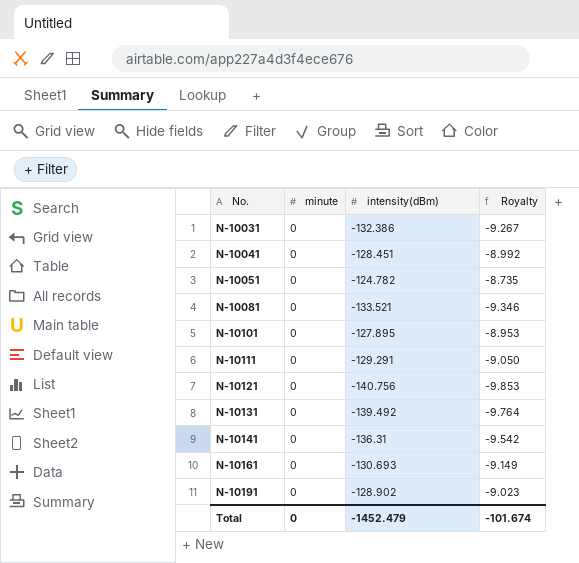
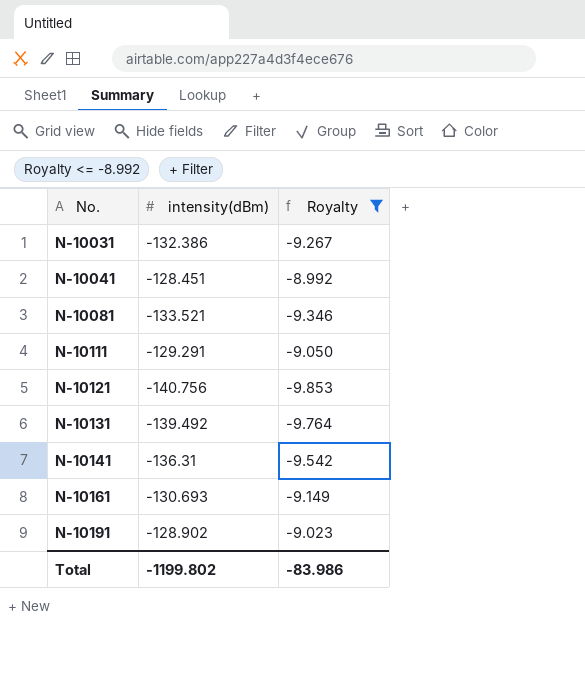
filter: none -> Royalty <= -8.992
column minute | position: 2 -> none
Total | intensity(dBm): -1452.479 -> -1199.802
Total | Royalty: -101.674 -> -83.986

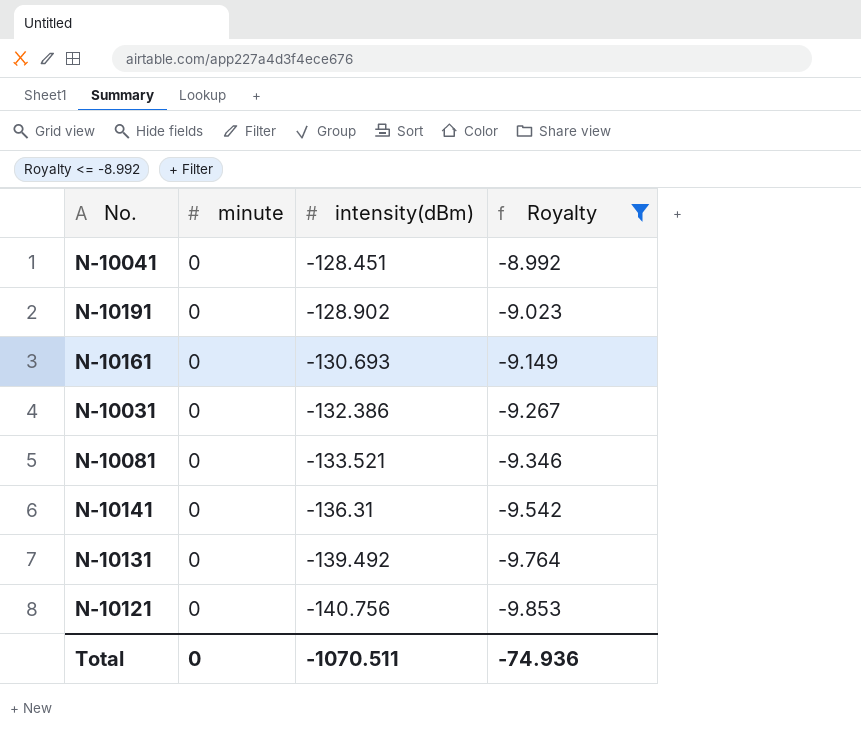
row order: No. ascending -> intensity(dBm) descending
column minute | position: none -> 2
row N-10111: -129.291 | -9.050 -> none
Total | intensity(dBm): -1199.802 -> -1070.511
Total | Royalty: -83.986 -> -74.936

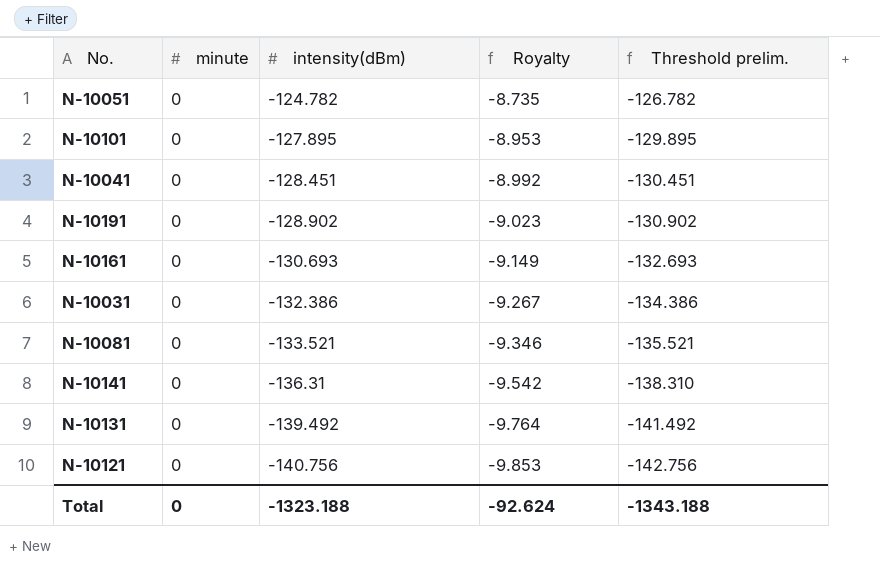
filter: Royalty <= -8.992 -> none
column Threshold prelim. | formula: none -> [intensity(dBm)] - 2
Total | intensity(dBm): -1070.511 -> -1323.188
Total | Royalty: -74.936 -> -92.624

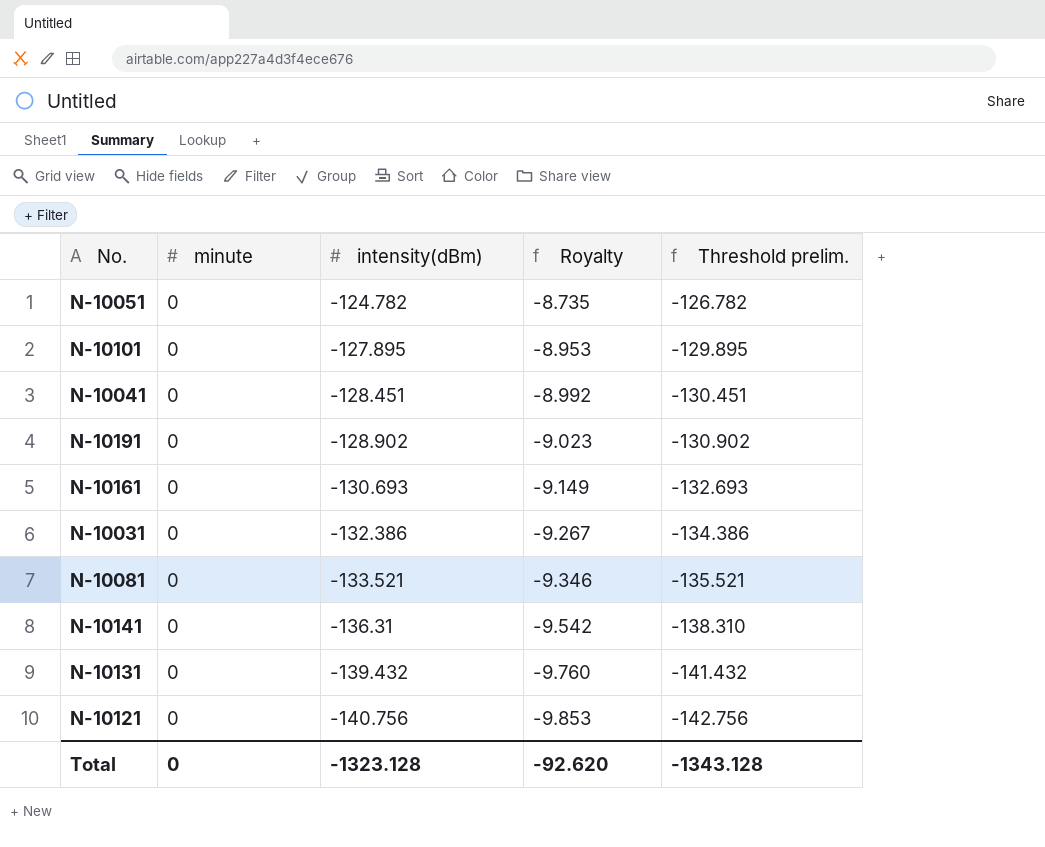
N-10131 | intensity(dBm): -139.492 -> -139.432
N-10131 | Royalty: -9.764 -> -9.760
N-10131 | Threshold prelim.: -141.492 -> -141.432
Total | intensity(dBm): -1323.188 -> -1323.128
Total | Royalty: -92.624 -> -92.620
Total | Threshold prelim.: -1343.188 -> -1343.128

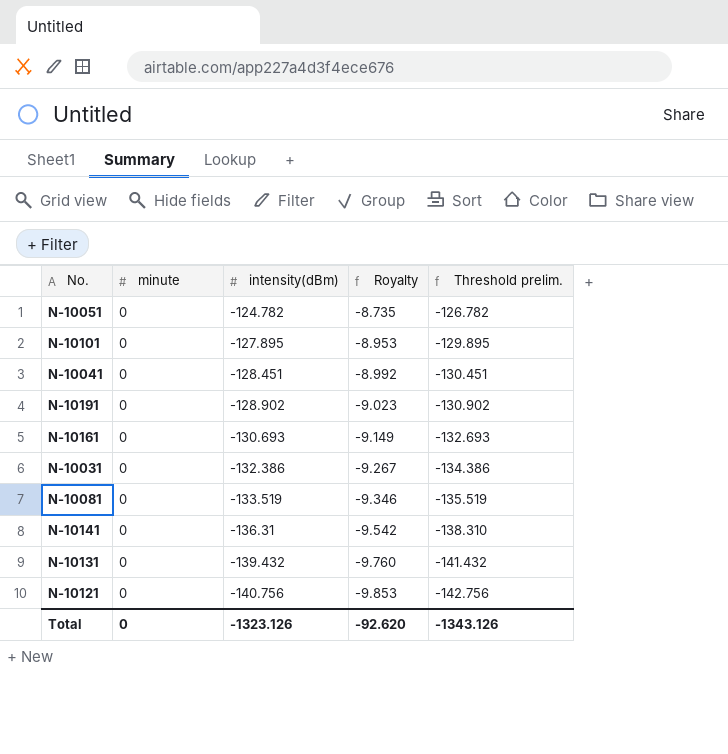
N-10081 | intensity(dBm): -133.521 -> -133.519
N-10081 | Threshold prelim.: -135.521 -> -135.519
Total | intensity(dBm): -1323.128 -> -1323.126
Total | Threshold prelim.: -1343.128 -> -1343.126

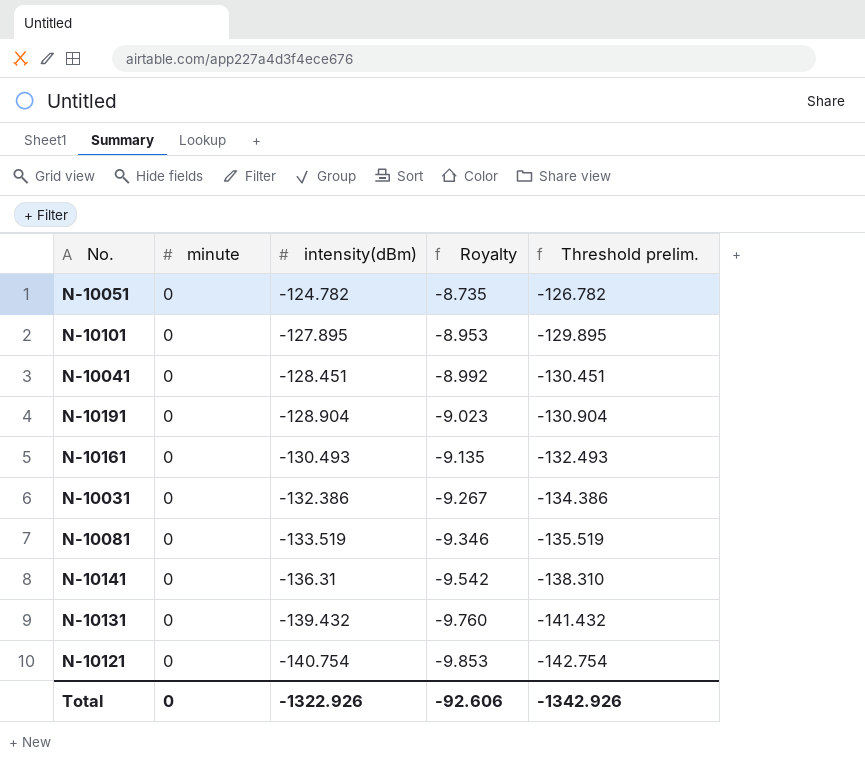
N-10191 | intensity(dBm): -128.902 -> -128.904
N-10191 | Threshold prelim.: -130.902 -> -130.904
N-10161 | intensity(dBm): -130.693 -> -130.493
N-10161 | Royalty: -9.149 -> -9.135
N-10161 | Threshold prelim.: -132.693 -> -132.493
N-10121 | intensity(dBm): -140.756 -> -140.754
N-10121 | Threshold prelim.: -142.756 -> -142.754
Total | intensity(dBm): -1323.126 -> -1322.926
Total | Royalty: -92.620 -> -92.606
Total | Threshold prelim.: -1343.126 -> -1342.926

